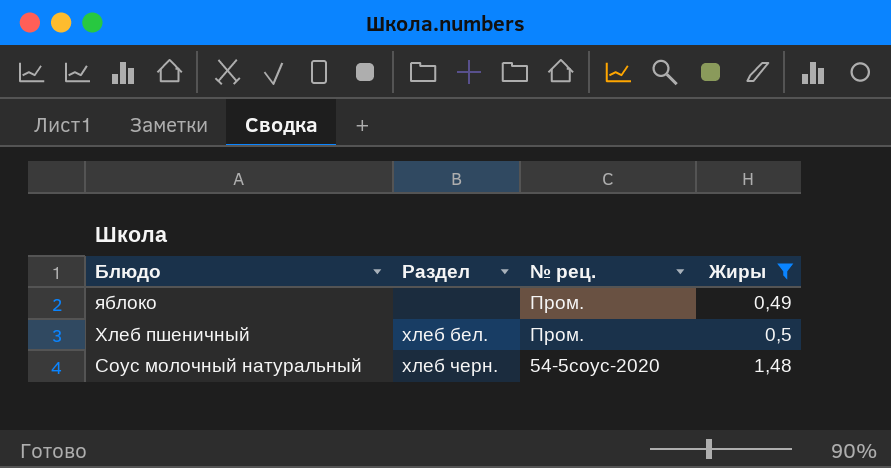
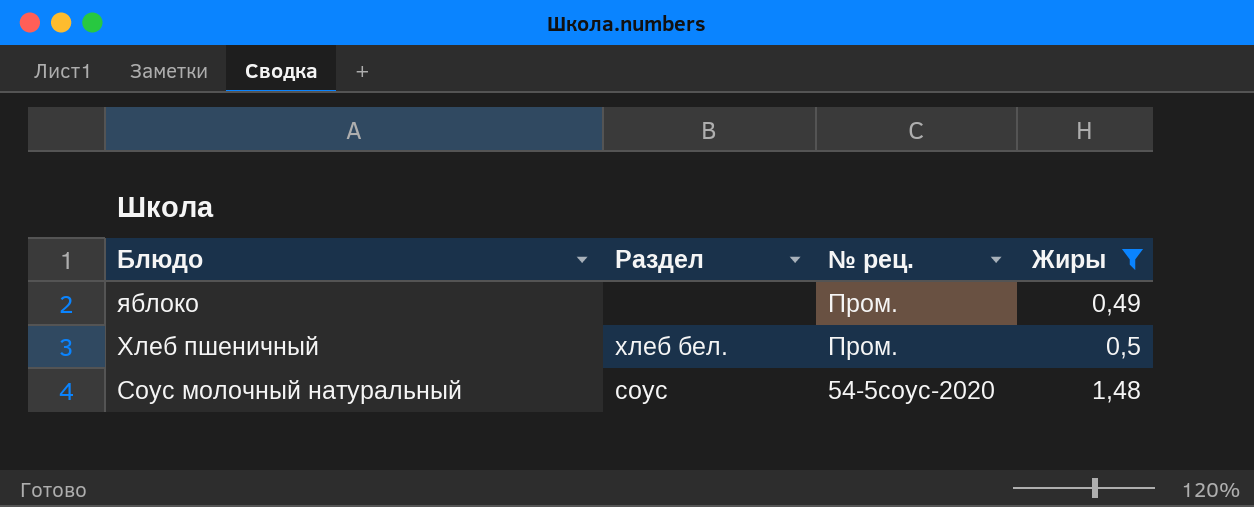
Соус молочный натуральный | Раздел: хлеб черн. -> соус

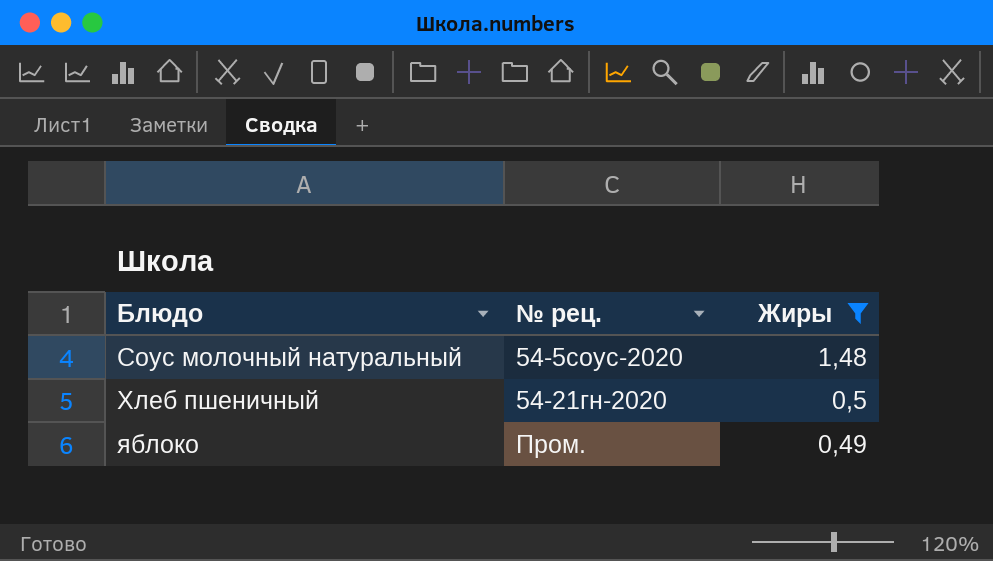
row order: Блюдо descending -> Блюдо ascending
column Раздел | position: 2 -> none
Хлеб пшеничный | № рец.: Пром. -> 54-21гн-2020

